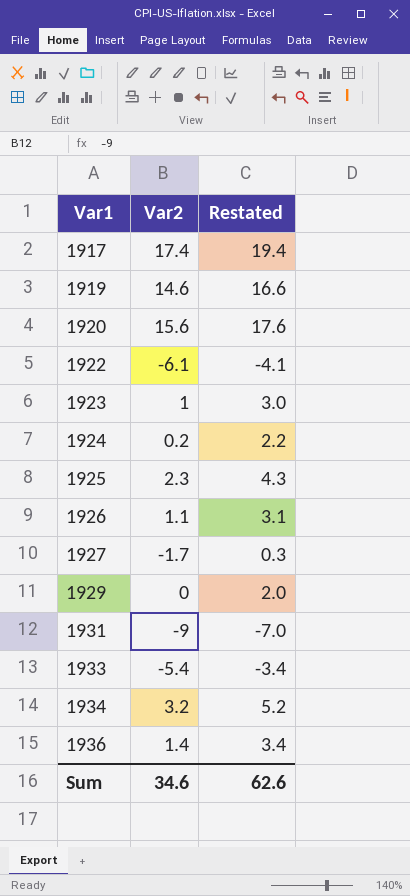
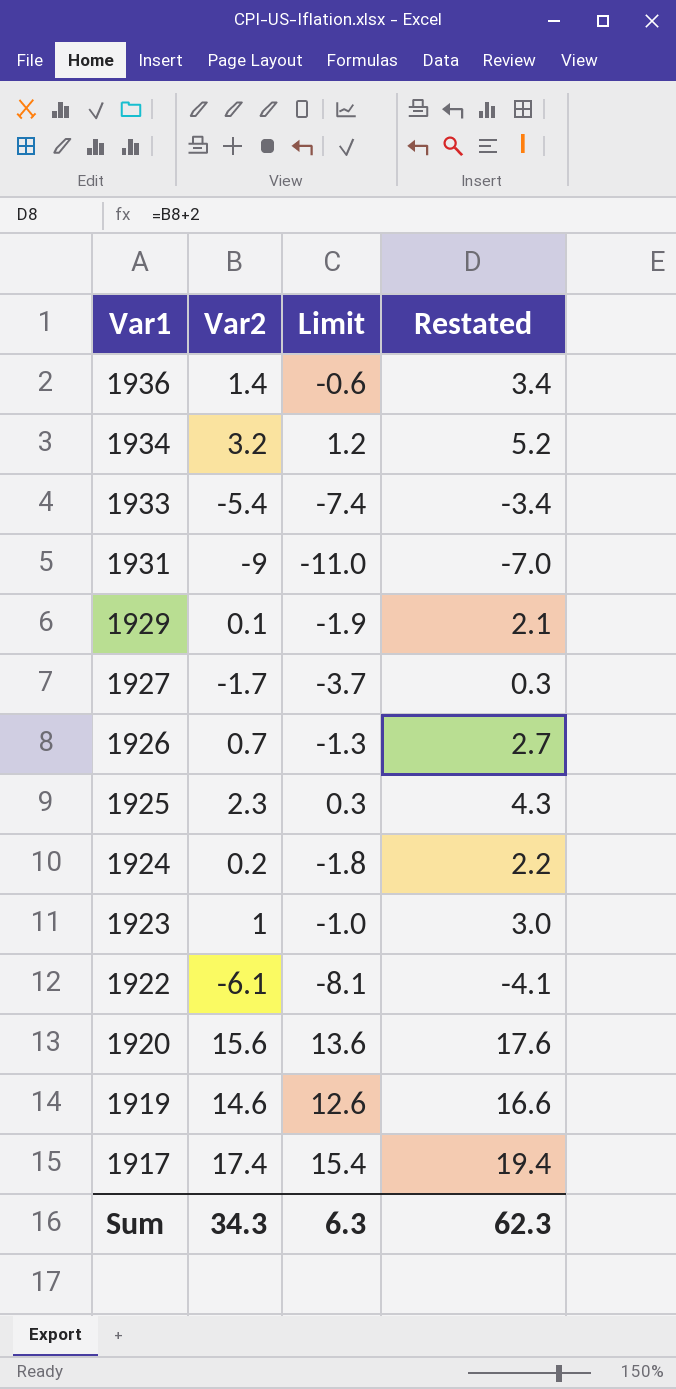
row order: Var1 ascending -> Var1 descending
column Limit | formula: none -> [Var2] - 2
1929 | Var2: 0 -> 0.1
1929 | Restated: 2.0 -> 2.1
1926 | Var2: 1.1 -> 0.7
1926 | Restated: 3.1 -> 2.7
Sum | Var2: 34.6 -> 34.3
Sum | Restated: 62.6 -> 62.3

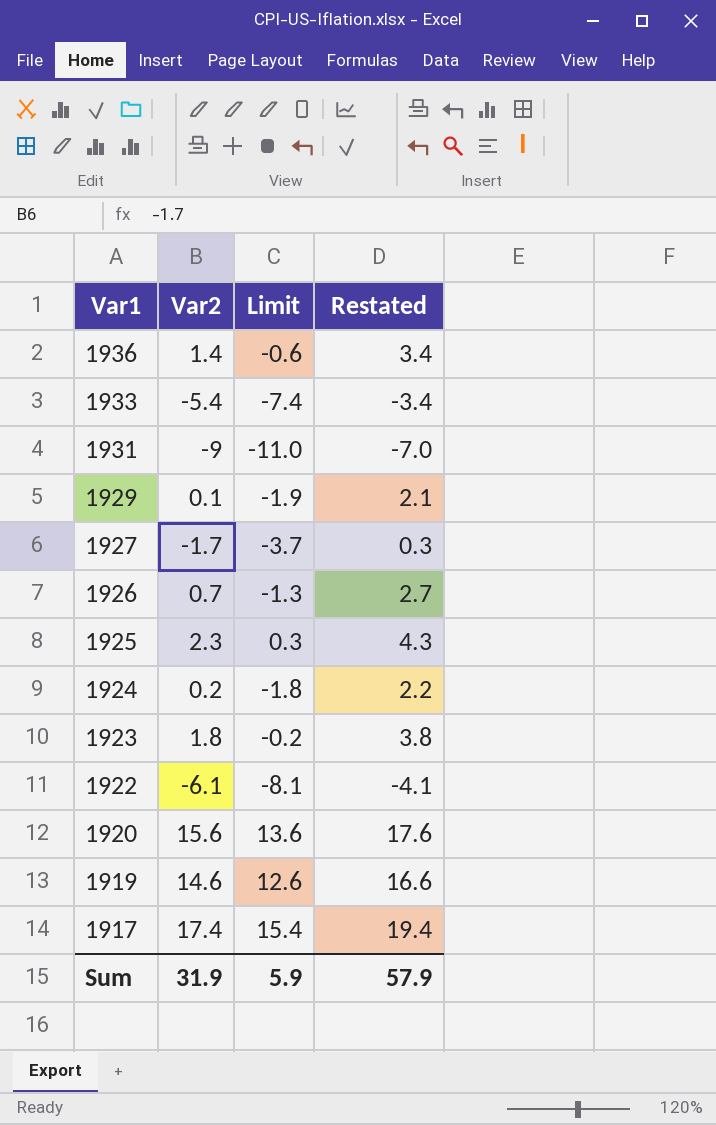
row 1934: 3.2 | 1.2 | 5.2 -> none
1923 | Var2: 1 -> 1.8
1923 | Limit: -1.0 -> -0.2
1923 | Restated: 3.0 -> 3.8
Sum | Var2: 34.3 -> 31.9
Sum | Limit: 6.3 -> 5.9
Sum | Restated: 62.3 -> 57.9

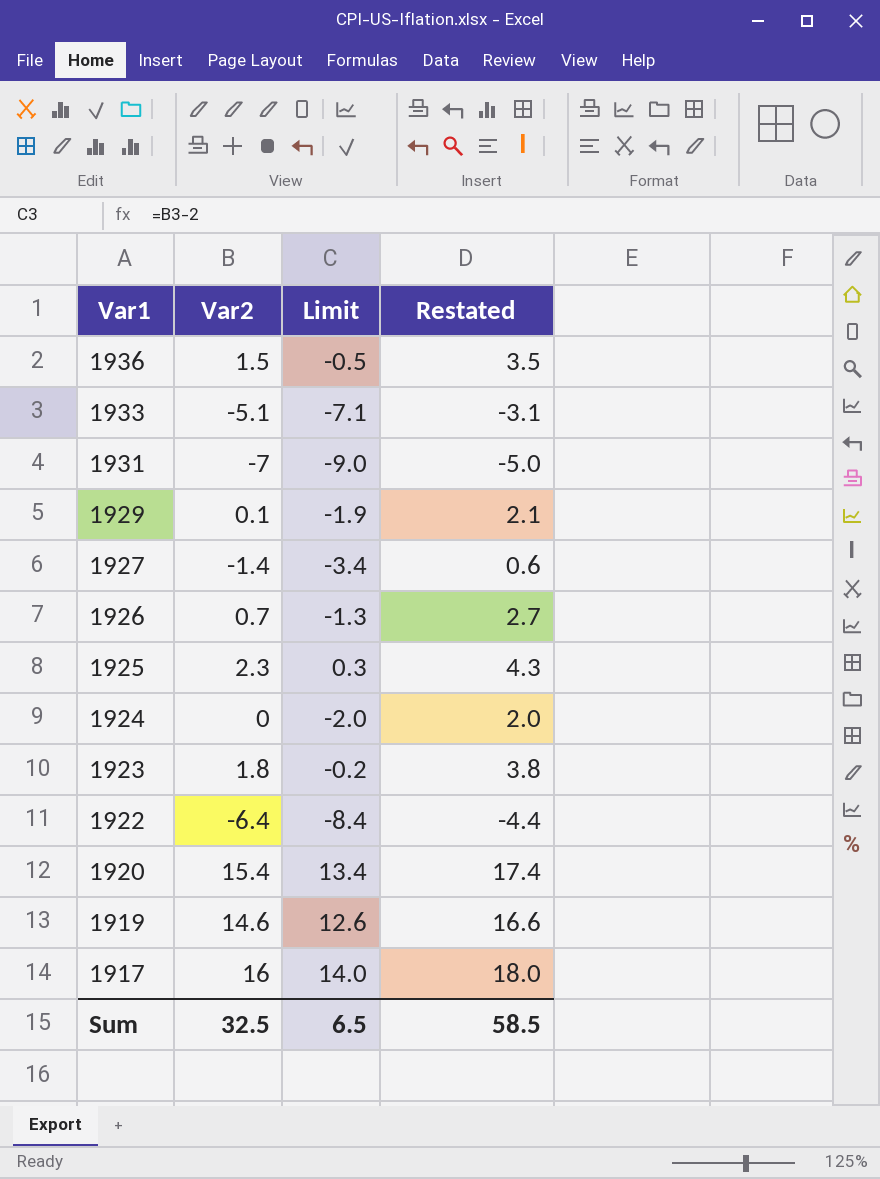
1936 | Var2: 1.4 -> 1.5
1936 | Limit: -0.6 -> -0.5
1936 | Restated: 3.4 -> 3.5
1933 | Var2: -5.4 -> -5.1
1933 | Limit: -7.4 -> -7.1
1933 | Restated: -3.4 -> -3.1
1931 | Var2: -9 -> -7
1931 | Limit: -11.0 -> -9.0
1931 | Restated: -7.0 -> -5.0
1927 | Var2: -1.7 -> -1.4
1927 | Limit: -3.7 -> -3.4
1927 | Restated: 0.3 -> 0.6
1924 | Var2: 0.2 -> 0
1924 | Limit: -1.8 -> -2.0
1924 | Restated: 2.2 -> 2.0
1922 | Var2: -6.1 -> -6.4
1922 | Limit: -8.1 -> -8.4
1922 | Restated: -4.1 -> -4.4
1920 | Var2: 15.6 -> 15.4
1920 | Limit: 13.6 -> 13.4
1920 | Restated: 17.6 -> 17.4
1917 | Var2: 17.4 -> 16
1917 | Limit: 15.4 -> 14.0
1917 | Restated: 19.4 -> 18.0
Sum | Var2: 31.9 -> 32.5
Sum | Limit: 5.9 -> 6.5
Sum | Restated: 57.9 -> 58.5

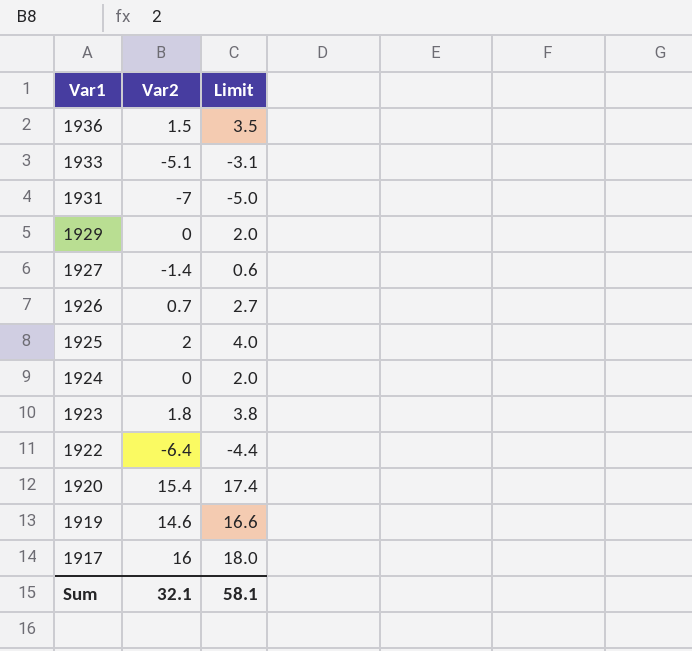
column Restated | formula: [Var2] + 2 -> none
column Limit | formula: [Var2] - 2 -> [Var2] + 2
1929 | Var2: 0.1 -> 0
1925 | Var2: 2.3 -> 2
Sum | Var2: 32.5 -> 32.1
Sum | Limit: 6.5 -> 58.1

